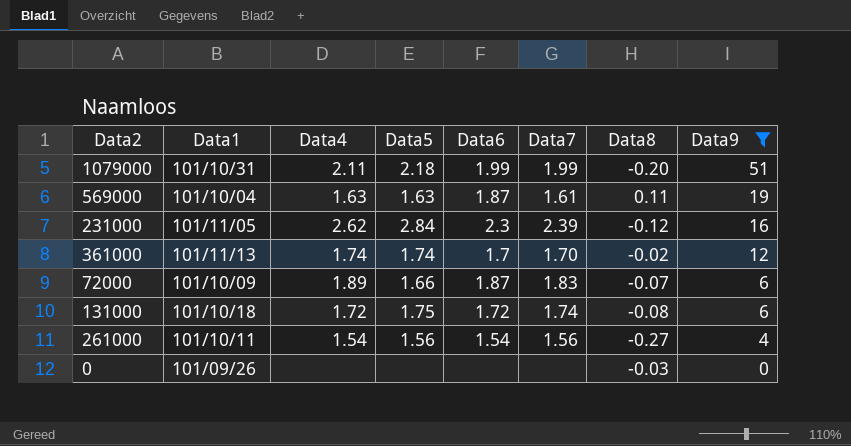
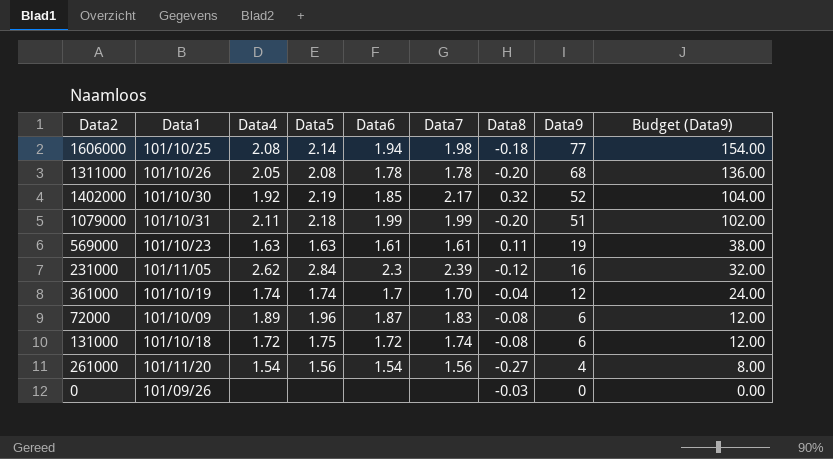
filter: Data9 <= 51 -> none
column Budget (Data9) | formula: none -> [Data9] * 2
569000 | Data1: 101/10/04 -> 101/10/23
569000 | Data6: 1.87 -> 1.61
361000 | Data1: 101/11/13 -> 101/10/19
361000 | Data8: -0.02 -> -0.04
72000 | Data5: 1.66 -> 1.96
72000 | Data8: -0.07 -> -0.08
261000 | Data1: 101/10/11 -> 101/11/20

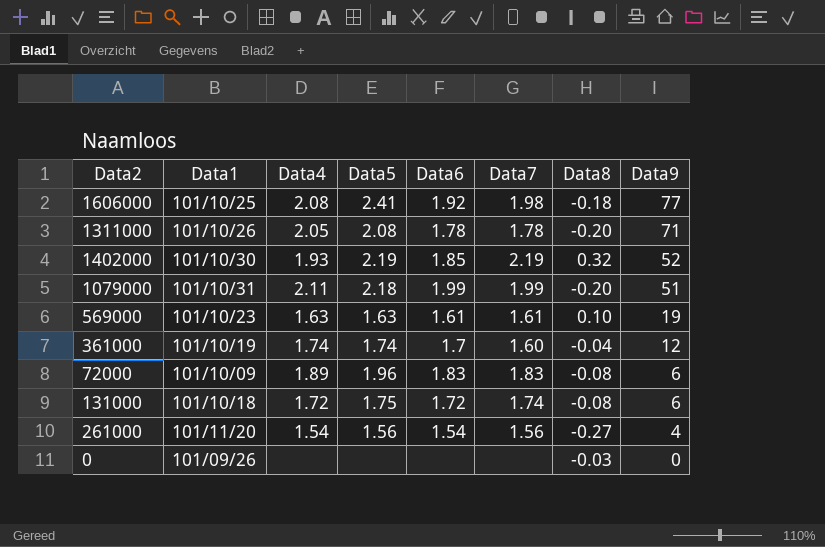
column Budget (Data9) | formula: [Data9] * 2 -> none
row 231000: 101/11/05 | 2.62 | 2.84 | 2.3 | 2.39 | -0.12 | 16 | 32.00 -> none
1606000 | Data5: 2.14 -> 2.41
1606000 | Data6: 1.94 -> 1.92
1311000 | Data9: 68 -> 71
1402000 | Data4: 1.92 -> 1.93
1402000 | Data7: 2.17 -> 2.19
569000 | Data8: 0.11 -> 0.10
361000 | Data7: 1.70 -> 1.60
72000 | Data6: 1.87 -> 1.83

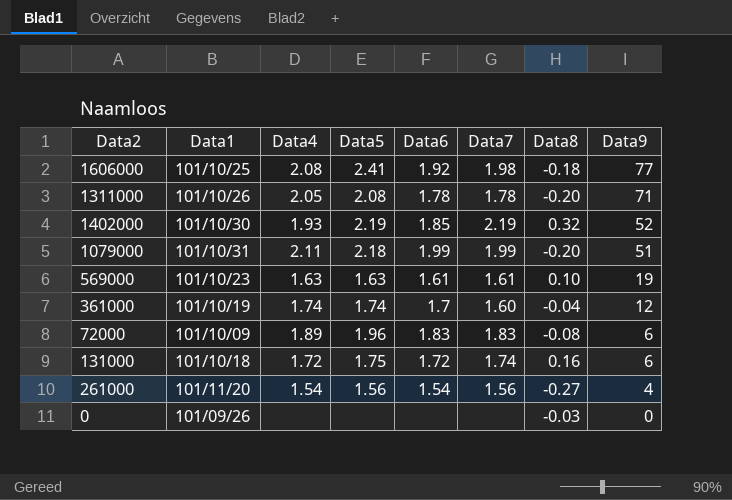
131000 | Data8: -0.08 -> 0.16

